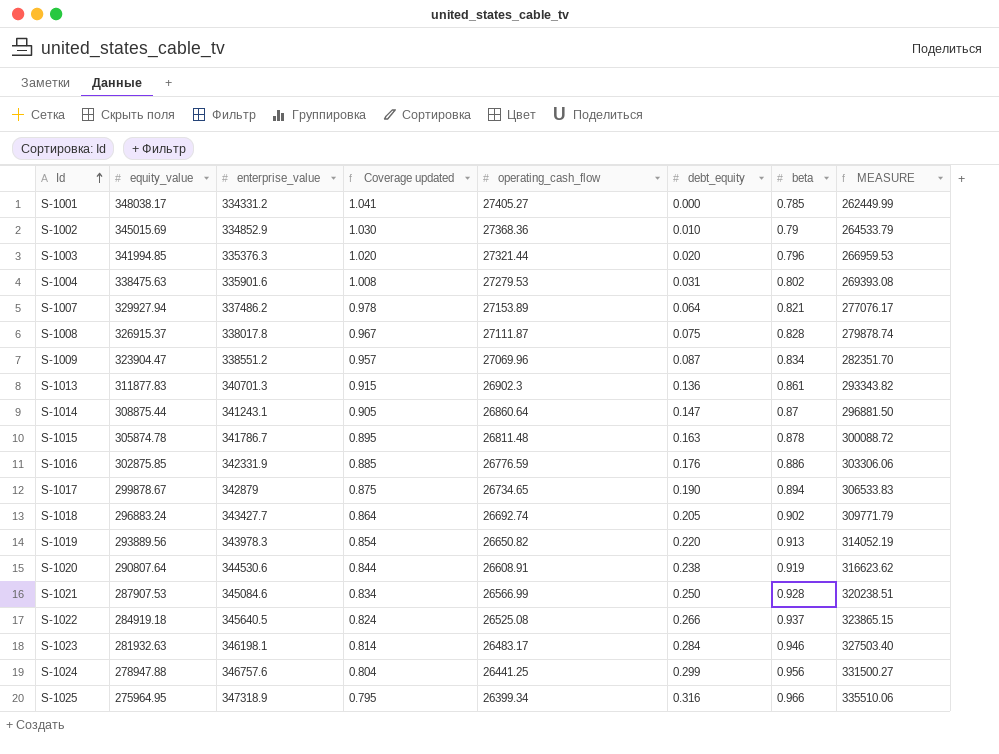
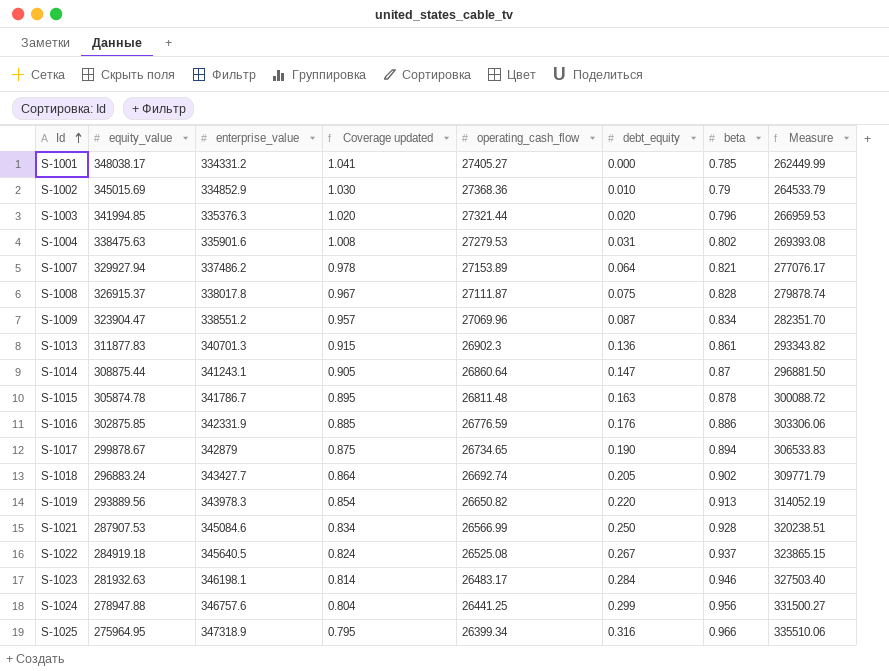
column name: MEASURE -> Measure
row S-1020: 290807.64 | 344530.6 | 0.844 | 26608.91 | 0.238 | 0.919 | 316623.62 -> none
S-1022 | debt_equity: 0.266 -> 0.267

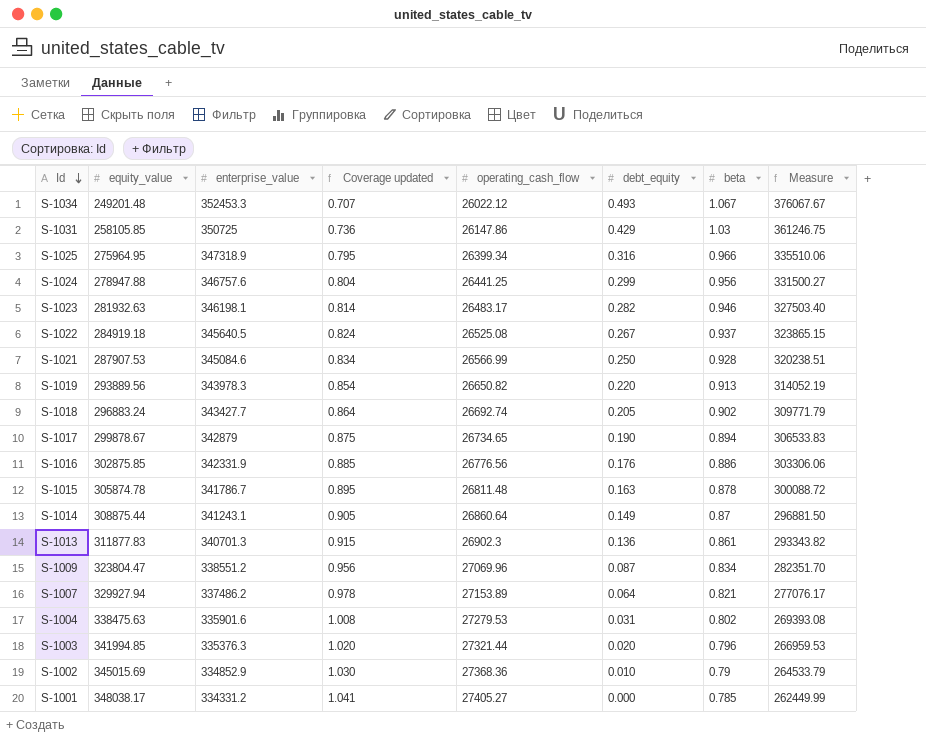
row order: Id ascending -> Id descending
row S-1008: 326915.37 | 338017.8 | 0.967 | 27111.87 | 0.075 | 0.828 | 279878.74 -> none
row S-1034: none -> 249201.48 | 352453.3 | 0.707 | 26022.12 | 0.493 | 1.067 | 376067.67
row S-1031: none -> 258105.85 | 350725 | 0.736 | 26147.86 | 0.429 | 1.03 | 361246.75
S-1023 | debt_equity: 0.284 -> 0.282
S-1016 | operating_cash_flow: 26776.59 -> 26776.56
S-1014 | debt_equity: 0.147 -> 0.149
S-1009 | equity_value: 323904.47 -> 323804.47
S-1009 | Coverage updated: 0.957 -> 0.956

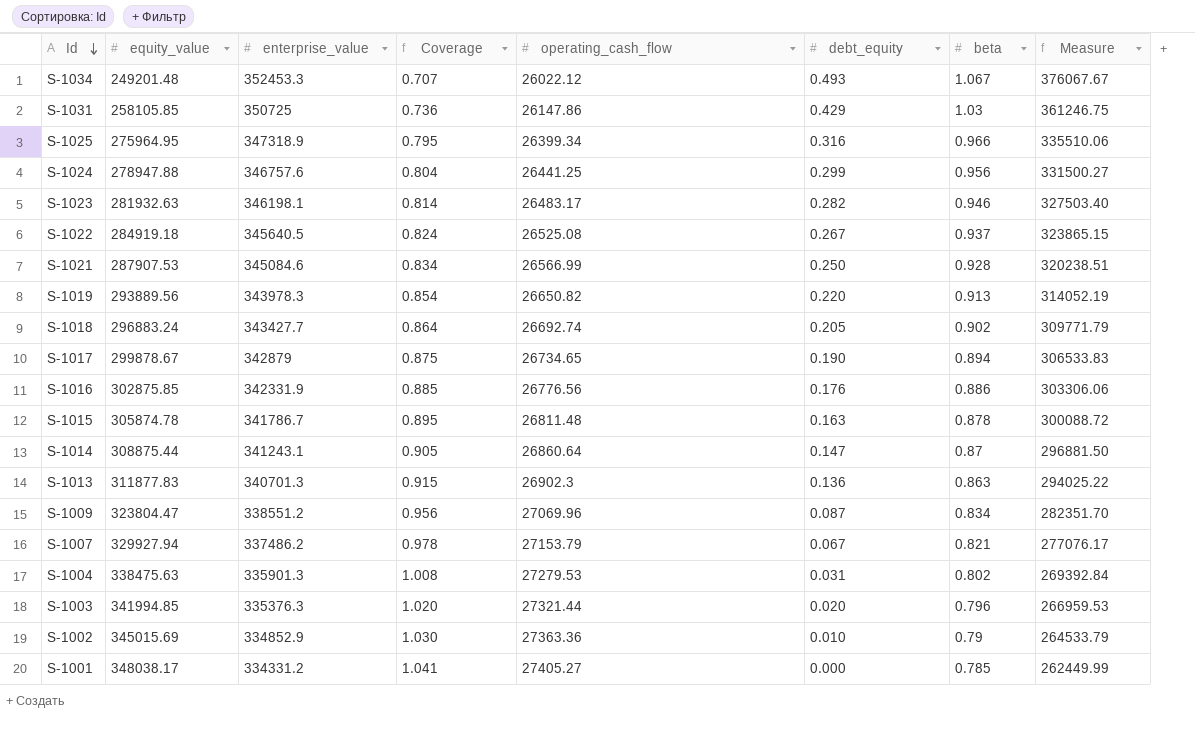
column name: Coverage updated -> Coverage
S-1014 | debt_equity: 0.149 -> 0.147
S-1013 | beta: 0.861 -> 0.863
S-1013 | Measure: 293343.82 -> 294025.22
S-1007 | operating_cash_flow: 27153.89 -> 27153.79
S-1007 | debt_equity: 0.064 -> 0.067
S-1004 | enterprise_value: 335901.6 -> 335901.3
S-1004 | Measure: 269393.08 -> 269392.84
S-1002 | operating_cash_flow: 27368.36 -> 27363.36

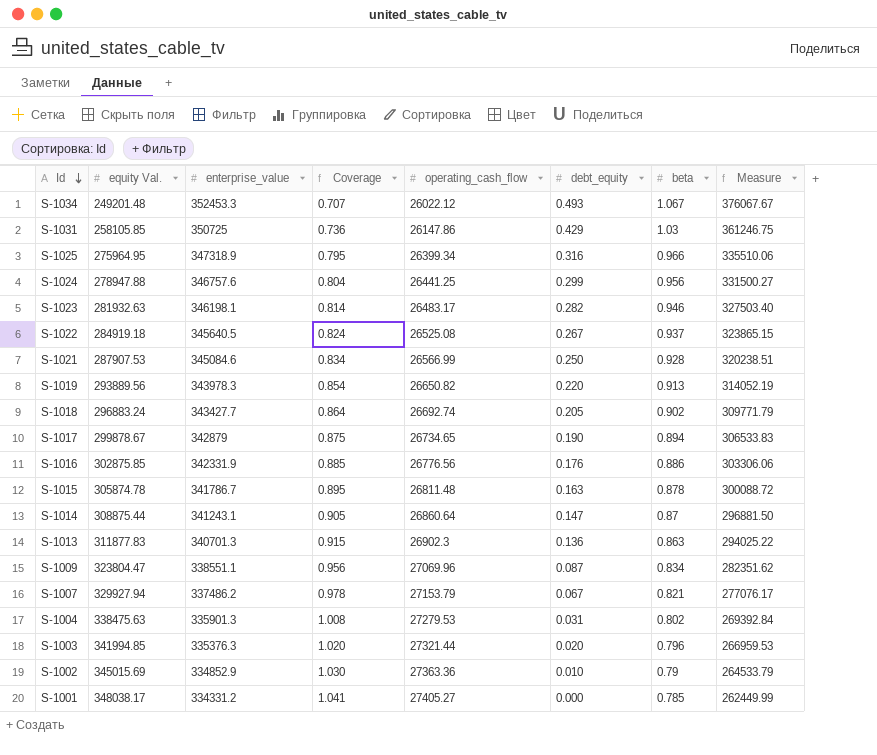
column name: equity_value -> equity Val.
S-1009 | enterprise_value: 338551.2 -> 338551.1
S-1009 | Measure: 282351.70 -> 282351.62

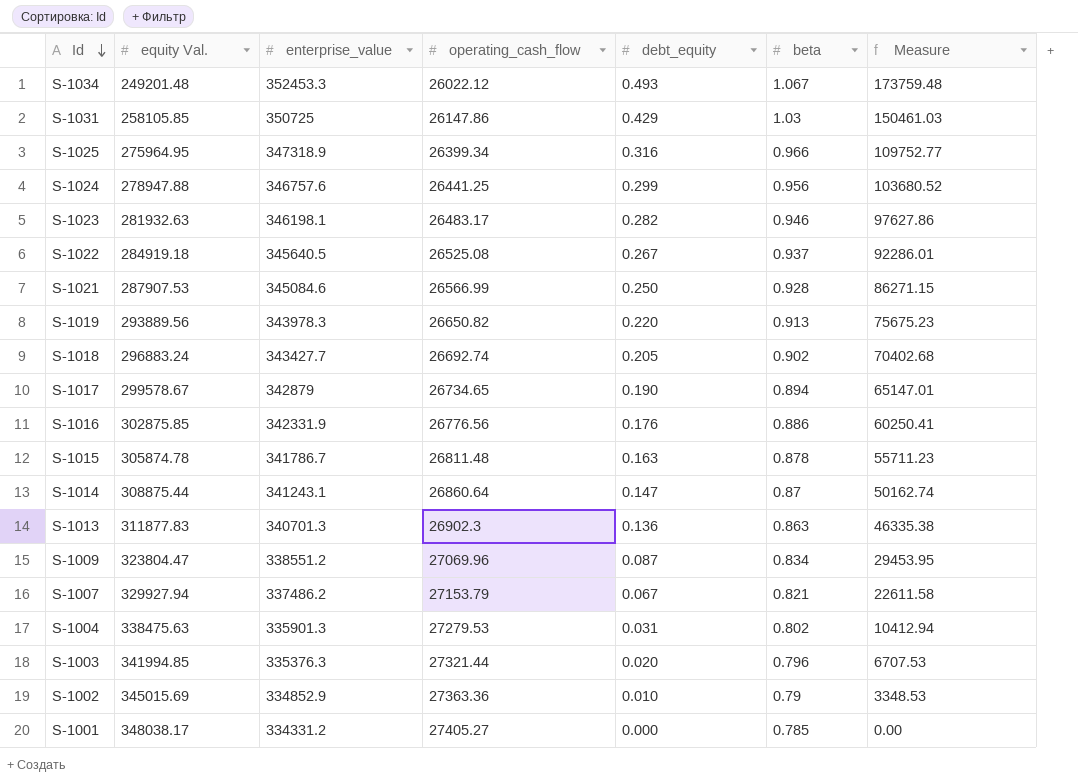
column Coverage | formula: [equity Val.] / [enterprise_value] -> none
column Measure | formula: [enterprise_value] * [beta] -> [enterprise_value] * [debt_equity]
S-1017 | equity Val.: 299878.67 -> 299578.67
S-1009 | enterprise_value: 338551.1 -> 338551.2

